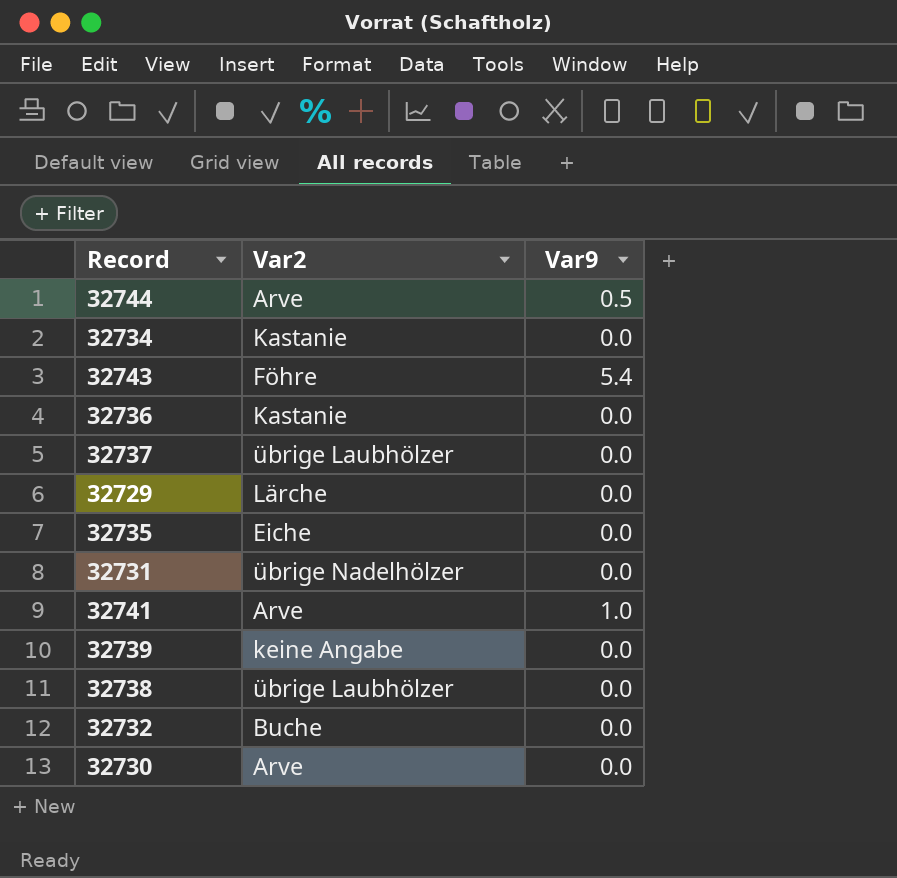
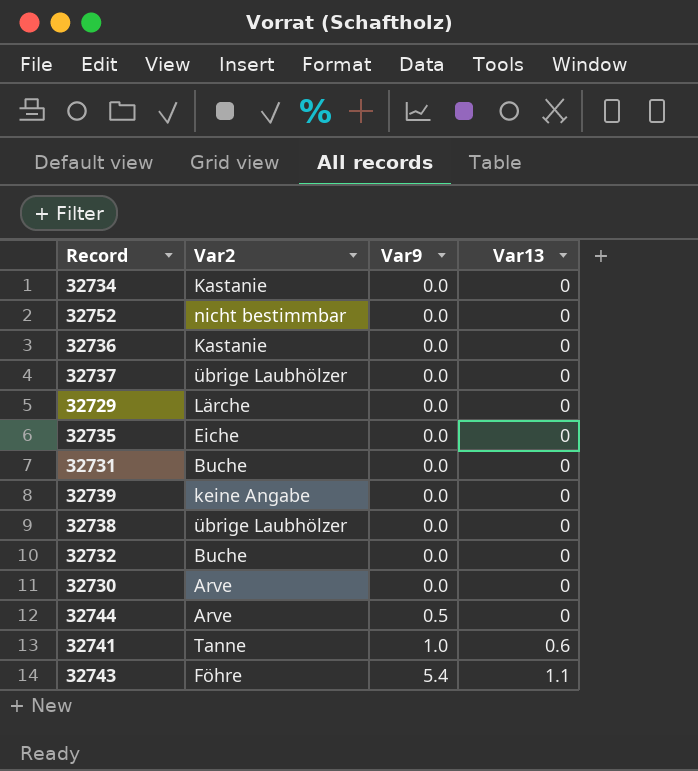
row order: none -> Var9 ascending
column Var13 | position: none -> 4
row 32752: none -> nicht bestimmbar | 0.0 | 0
32731 | Var2: übrige Nadelhölzer -> Buche
32741 | Var2: Arve -> Tanne

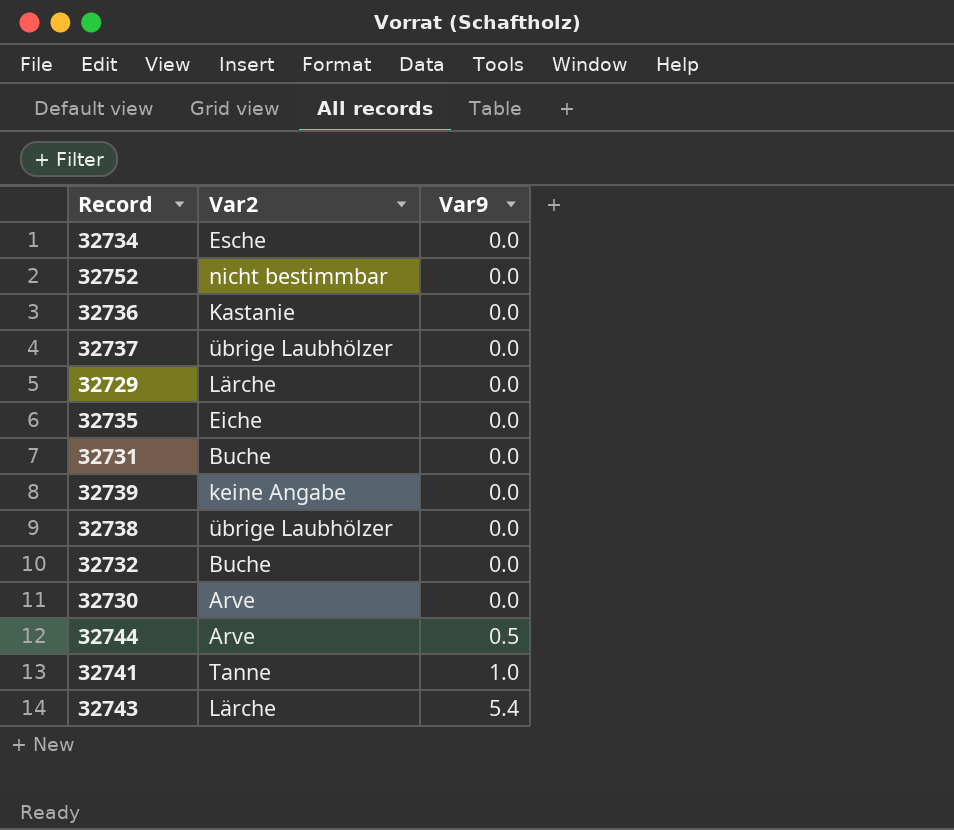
column Var13 | position: 4 -> none
32734 | Var2: Kastanie -> Esche
32743 | Var2: Föhre -> Lärche

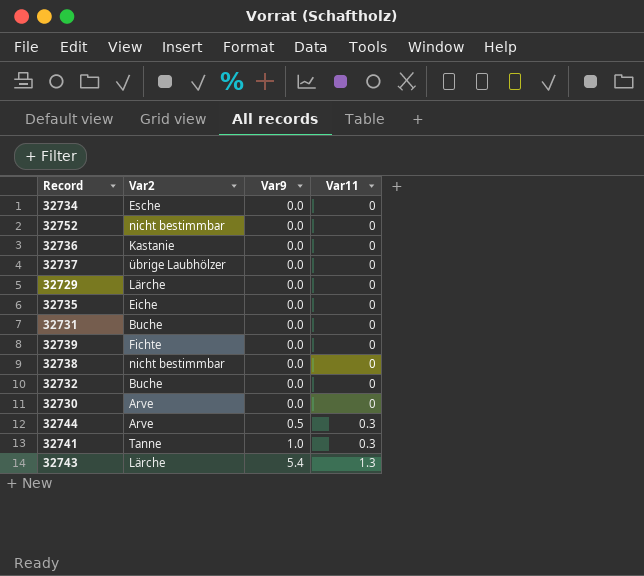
column Var11 | position: none -> 4
32739 | Var2: keine Angabe -> Fichte
32738 | Var2: übrige Laubhölzer -> nicht bestimmbar

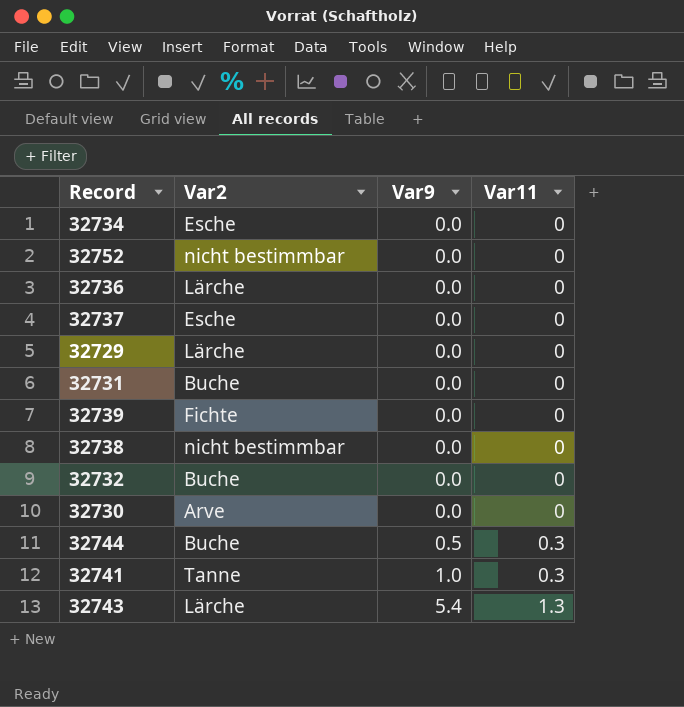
row 32735: Eiche | 0.0 | 0 -> none
32736 | Var2: Kastanie -> Lärche
32737 | Var2: übrige Laubhölzer -> Esche
32744 | Var2: Arve -> Buche

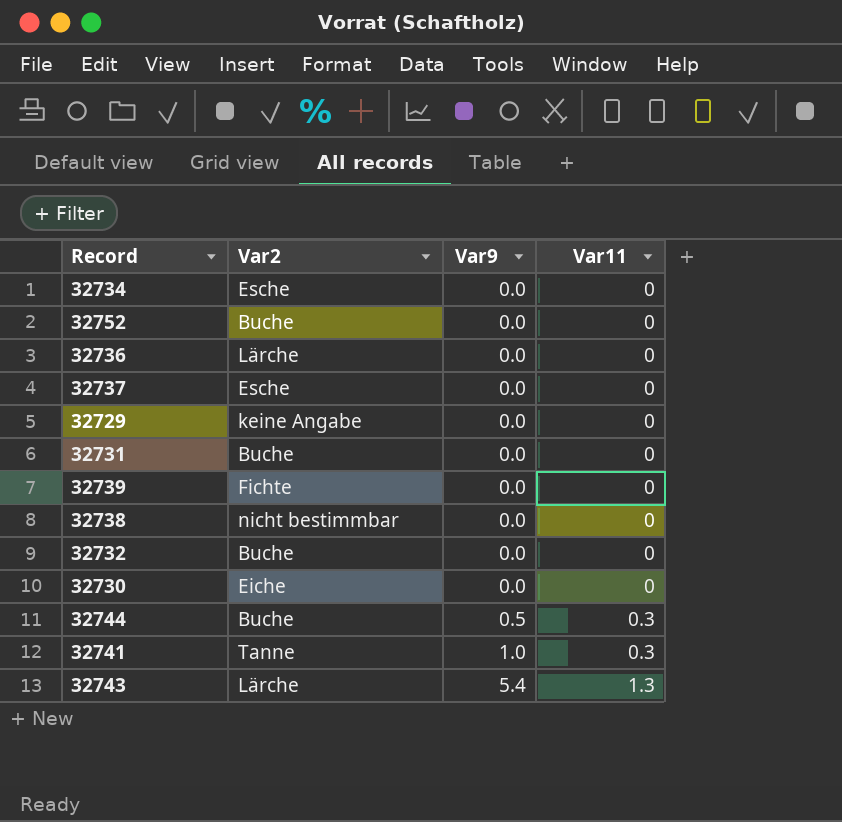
32752 | Var2: nicht bestimmbar -> Buche
32729 | Var2: Lärche -> keine Angabe
32730 | Var2: Arve -> Eiche

